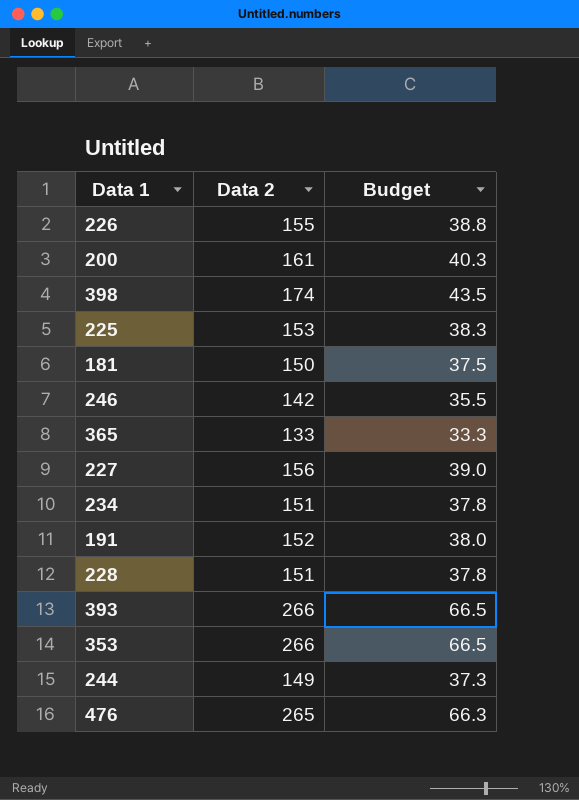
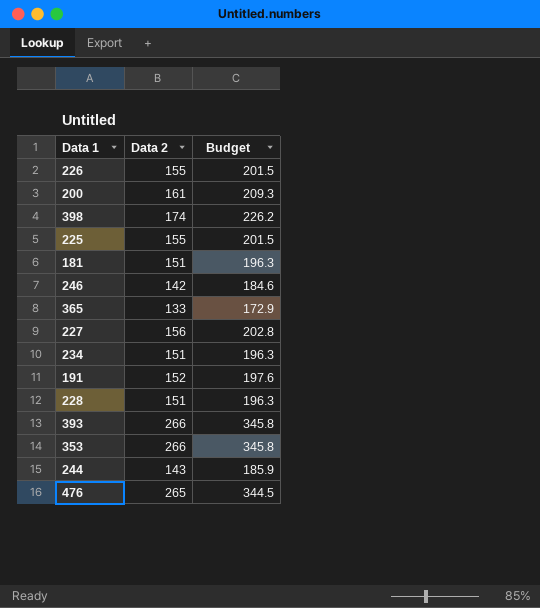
column Budget | formula: [Data 2] * 0.25 -> [Data 2] * 1.3
225 | Data 2: 153 -> 155
181 | Data 2: 150 -> 151
244 | Data 2: 149 -> 143

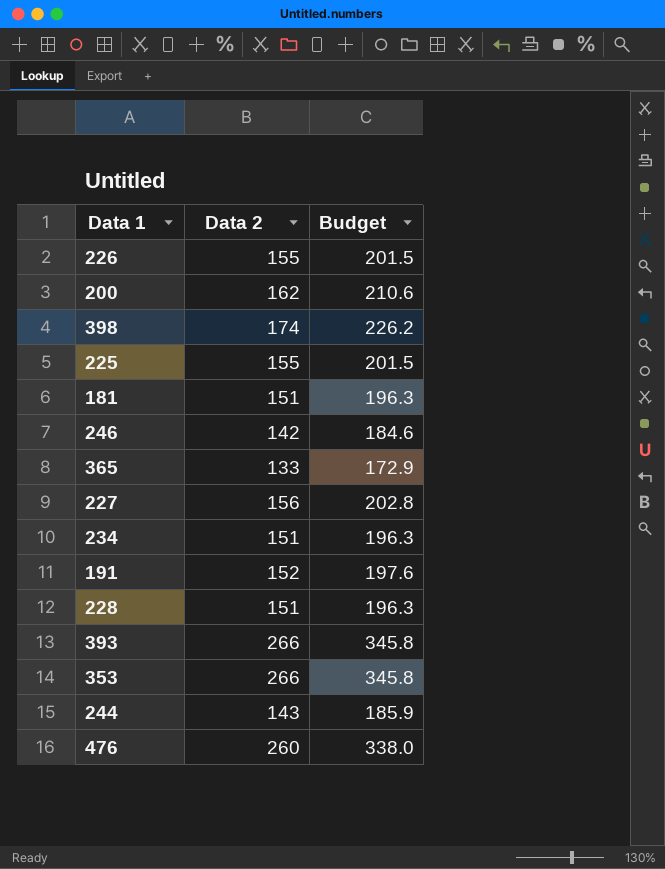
200 | Data 2: 161 -> 162
200 | Budget: 209.3 -> 210.6
476 | Data 2: 265 -> 260
476 | Budget: 344.5 -> 338.0

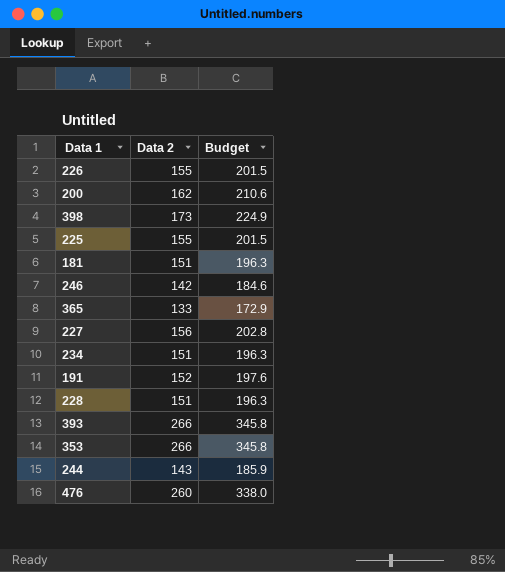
398 | Data 2: 174 -> 173
398 | Budget: 226.2 -> 224.9

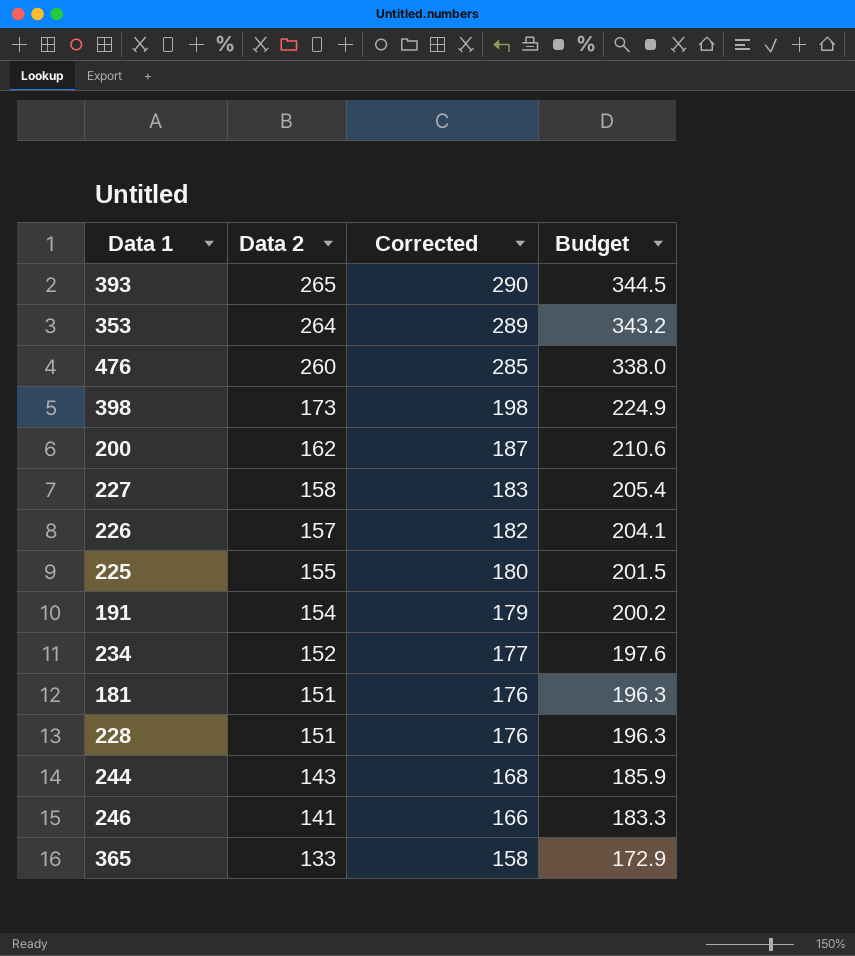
row order: none -> Data 2 descending
column Corrected | formula: none -> [Data 2] + 25
393 | Data 2: 266 -> 265
393 | Budget: 345.8 -> 344.5
353 | Data 2: 266 -> 264
353 | Budget: 345.8 -> 343.2
227 | Data 2: 156 -> 158
227 | Budget: 202.8 -> 205.4
226 | Data 2: 155 -> 157
226 | Budget: 201.5 -> 204.1
191 | Data 2: 152 -> 154
191 | Budget: 197.6 -> 200.2
234 | Data 2: 151 -> 152
234 | Budget: 196.3 -> 197.6
246 | Data 2: 142 -> 141
246 | Budget: 184.6 -> 183.3

